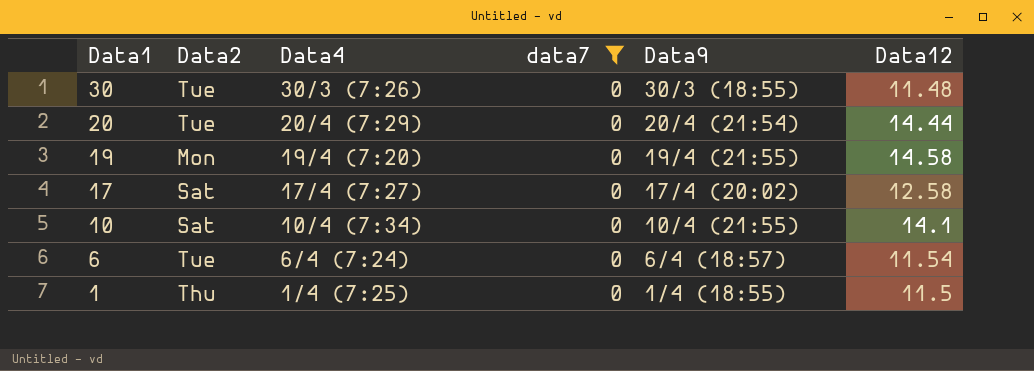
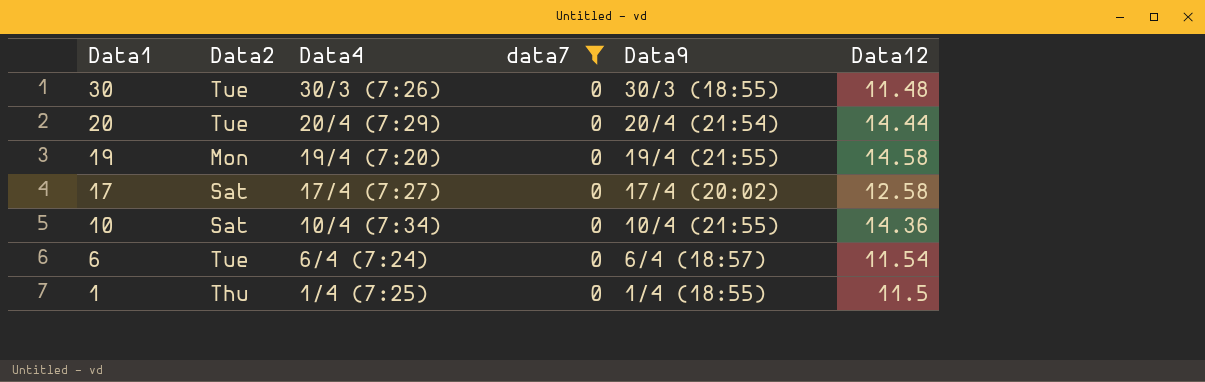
10 | Data12: 14.1 -> 14.36

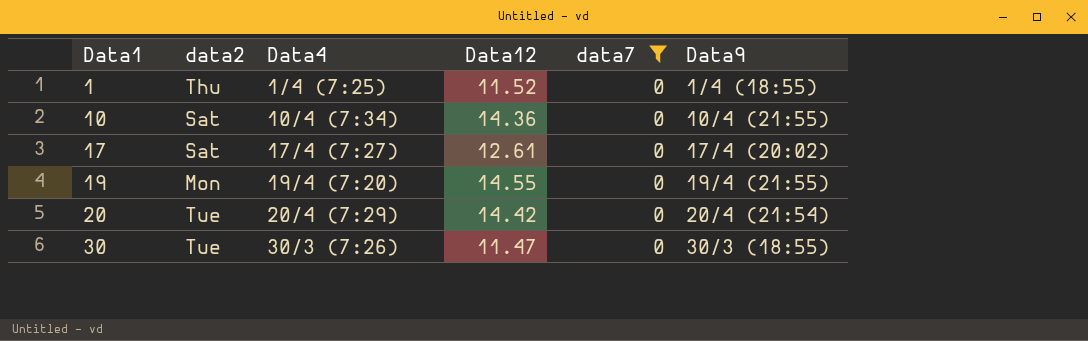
row order: Data1 descending -> Data1 ascending
column name: Data2 -> data2
column Data12 | position: 6 -> 4
row 6: Tue | 6/4 (7:24) | 0 | 6/4 (18:57) | 11.54 -> none
1 | Data12: 11.5 -> 11.52
17 | Data12: 12.58 -> 12.61
19 | Data12: 14.58 -> 14.55
20 | Data12: 14.44 -> 14.42
30 | Data12: 11.48 -> 11.47

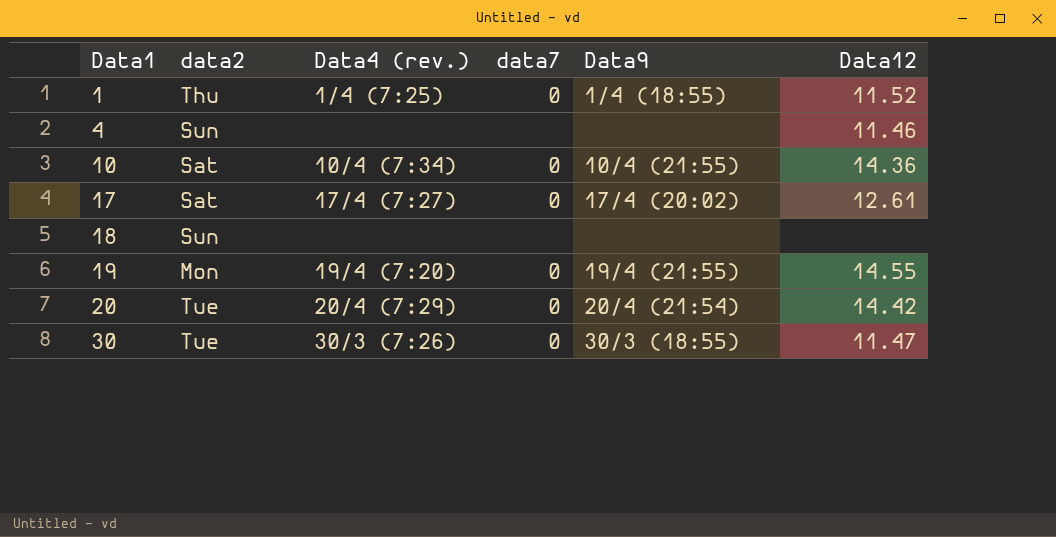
filter: data7 = 0 -> none
column name: Data4 -> Data4 (rev.)
column Data12 | position: 4 -> 6

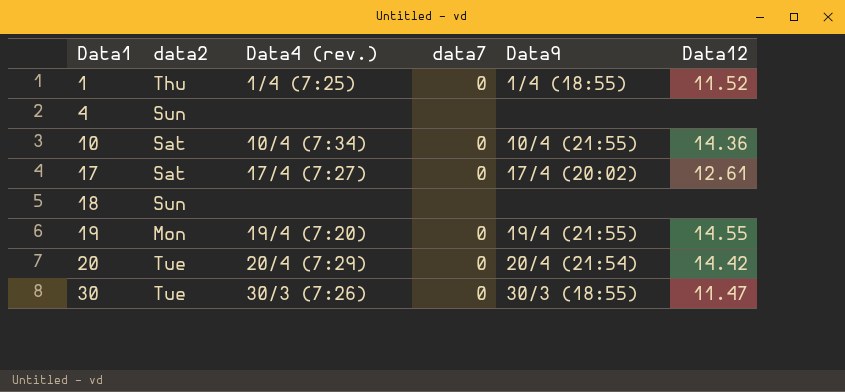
4 | Data12: 11.46 -> none

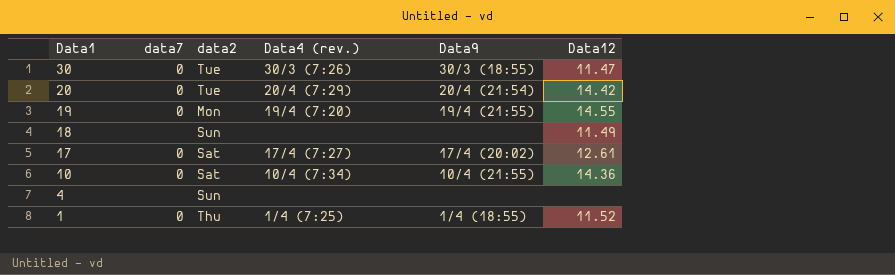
row order: Data1 ascending -> Data1 descending
column data7 | position: 4 -> 2
18 | Data12: none -> 11.49

